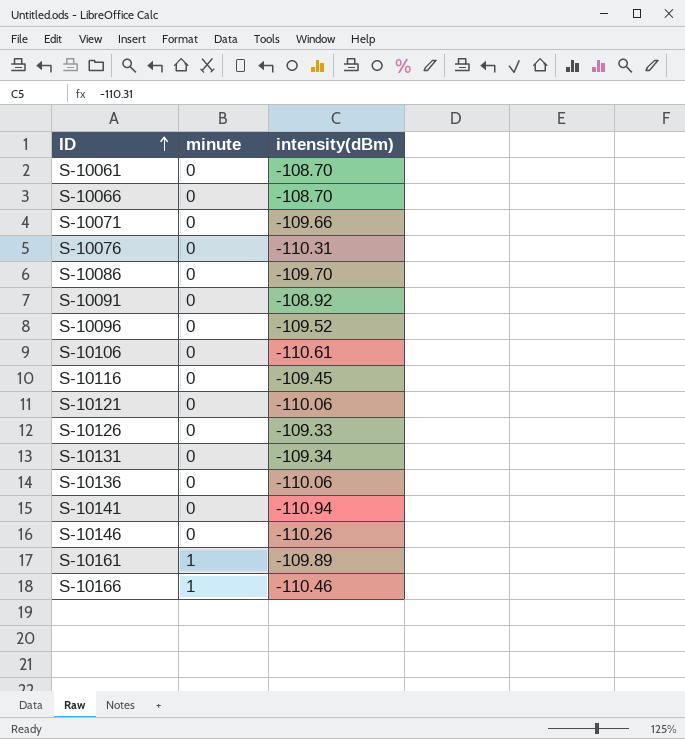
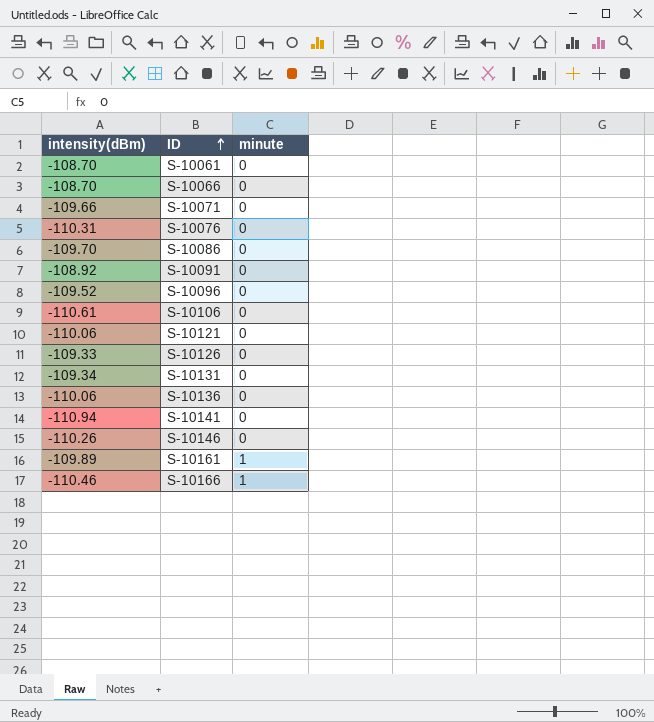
column intensity(dBm) | position: 3 -> 1
row S-10116: 0 | -109.45 -> none

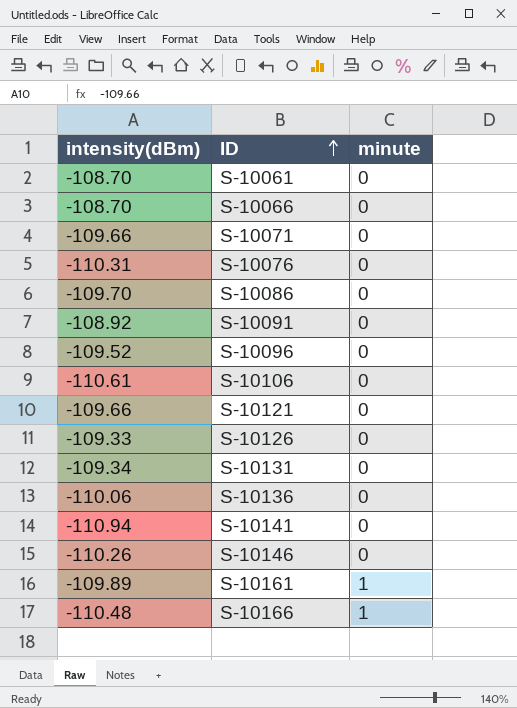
S-10121 | intensity(dBm): -110.06 -> -109.66
S-10166 | intensity(dBm): -110.46 -> -110.48

